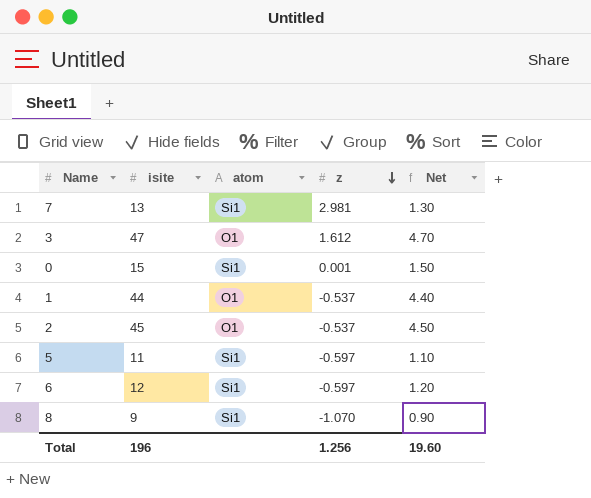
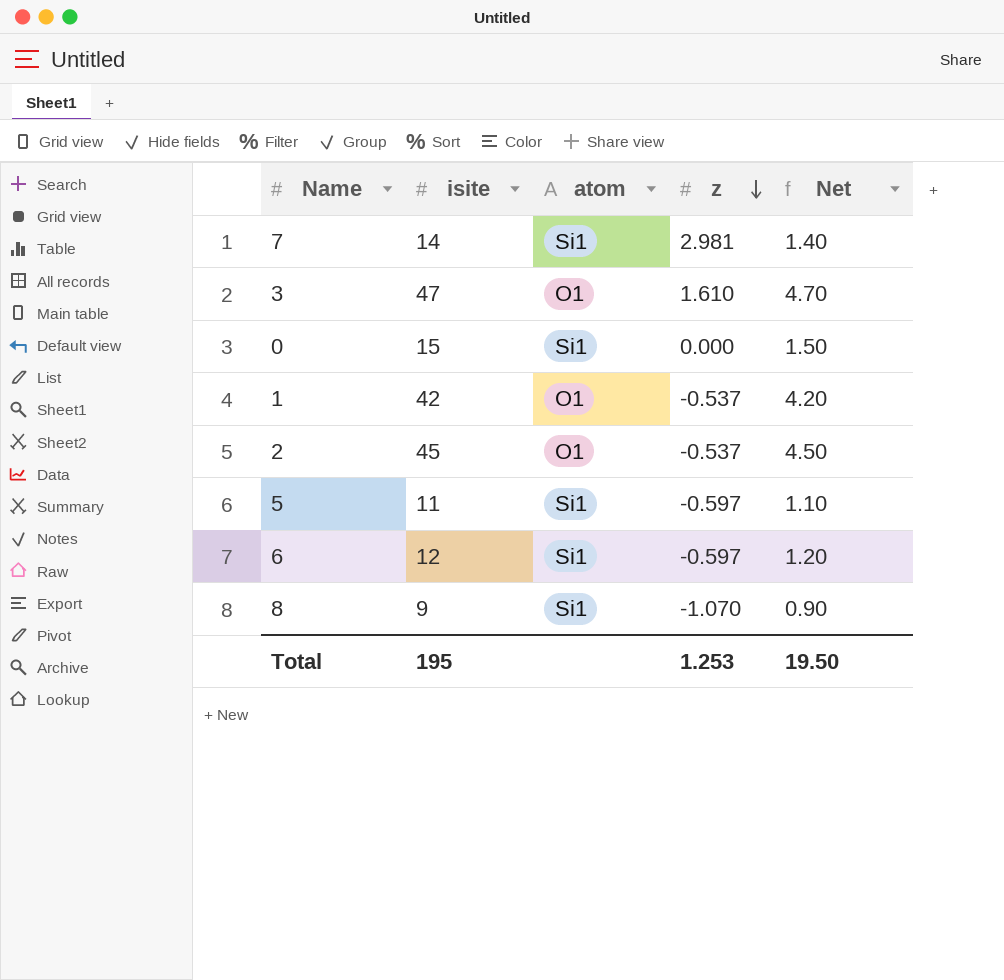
7 | isite: 13 -> 14
7 | Net: 1.30 -> 1.40
3 | z: 1.612 -> 1.610
0 | z: 0.001 -> 0.000
1 | isite: 44 -> 42
1 | Net: 4.40 -> 4.20
Total | isite: 196 -> 195
Total | z: 1.256 -> 1.253
Total | Net: 19.60 -> 19.50

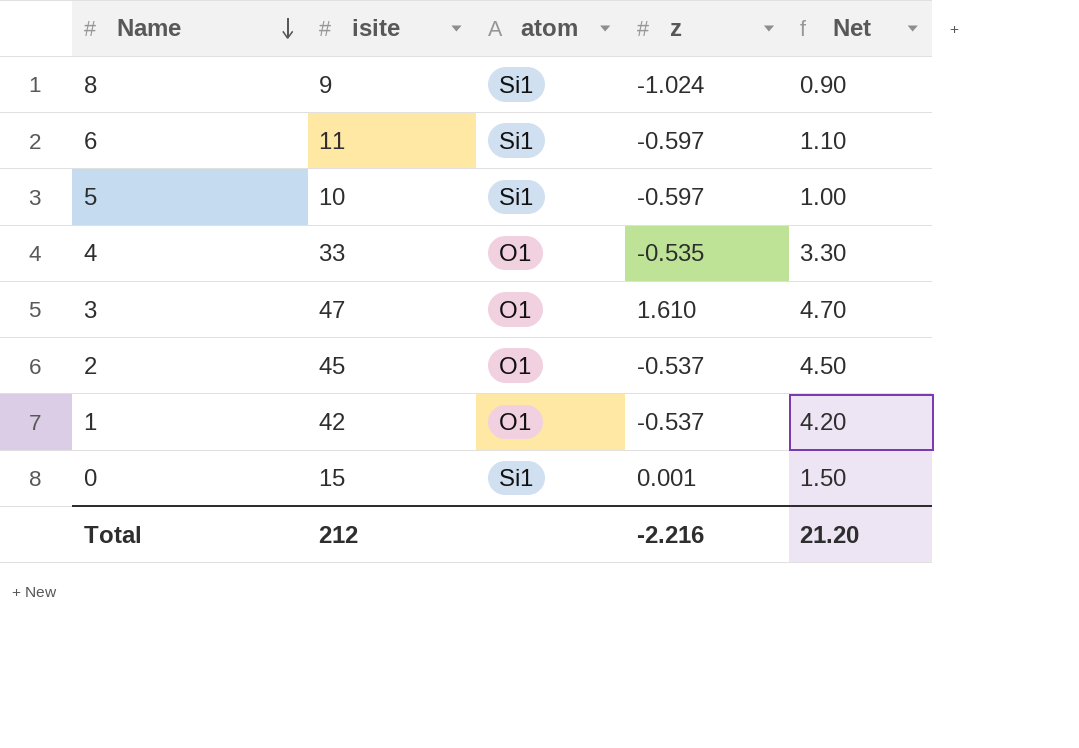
row order: z descending -> Name descending
row 7: 14 | Si1 | 2.981 | 1.40 -> none
8 | z: -1.070 -> -1.024
6 | isite: 12 -> 11
6 | Net: 1.20 -> 1.10
5 | isite: 11 -> 10
5 | Net: 1.10 -> 1.00
row 4: none -> 33 | O1 | -0.535 | 3.30
0 | z: 0.000 -> 0.001
Total | isite: 195 -> 212
Total | z: 1.253 -> -2.216
Total | Net: 19.50 -> 21.20

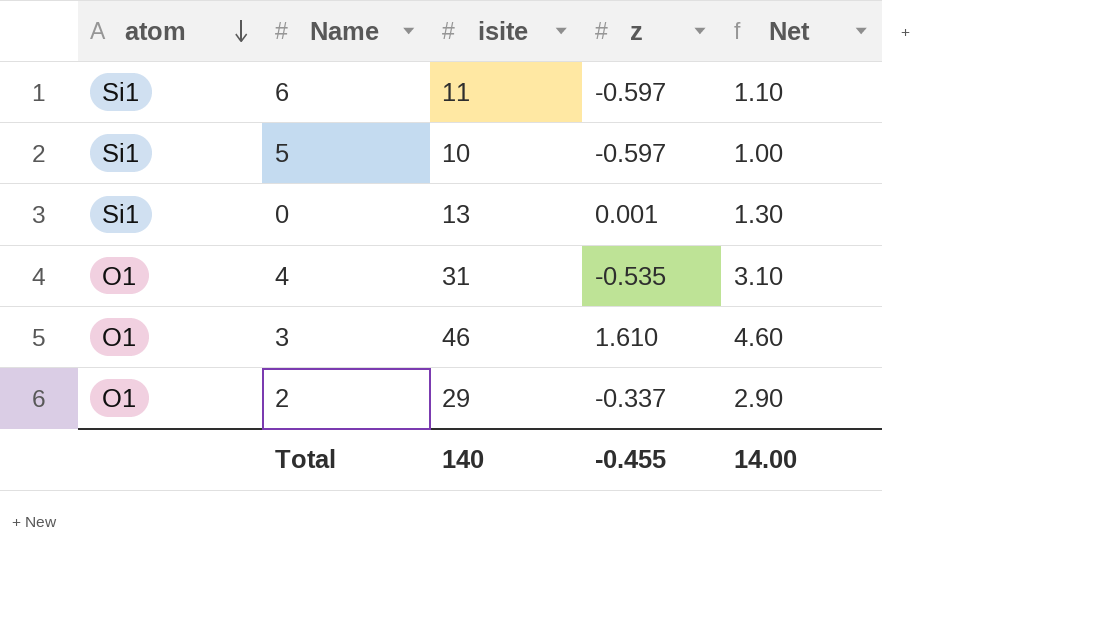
row order: Name descending -> atom descending
column atom | position: 3 -> 1
row 8: 9 | Si1 | -1.024 | 0.90 -> none
row 1: 42 | O1 | -0.537 | 4.20 -> none
0 | isite: 15 -> 13
0 | Net: 1.50 -> 1.30
4 | isite: 33 -> 31
4 | Net: 3.30 -> 3.10
3 | isite: 47 -> 46
3 | Net: 4.70 -> 4.60
2 | isite: 45 -> 29
2 | z: -0.537 -> -0.337
2 | Net: 4.50 -> 2.90
Total | isite: 212 -> 140
Total | z: -2.216 -> -0.455
Total | Net: 21.20 -> 14.00

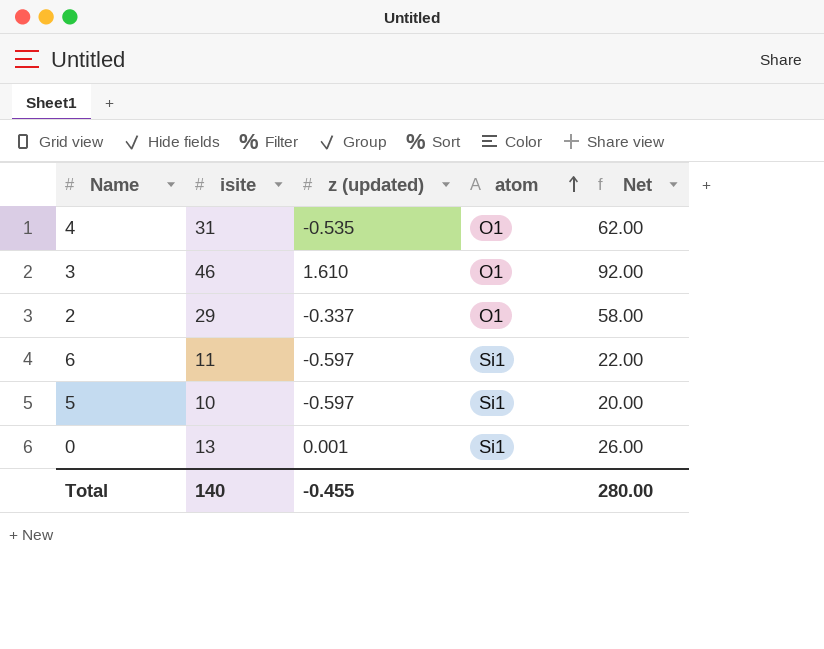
row order: atom descending -> atom ascending
column name: z -> z (updated)
column atom | position: 1 -> 4
column Net | formula: [isite] * 0.1 -> [isite] * 2
Total | Net: 14.00 -> 280.00

